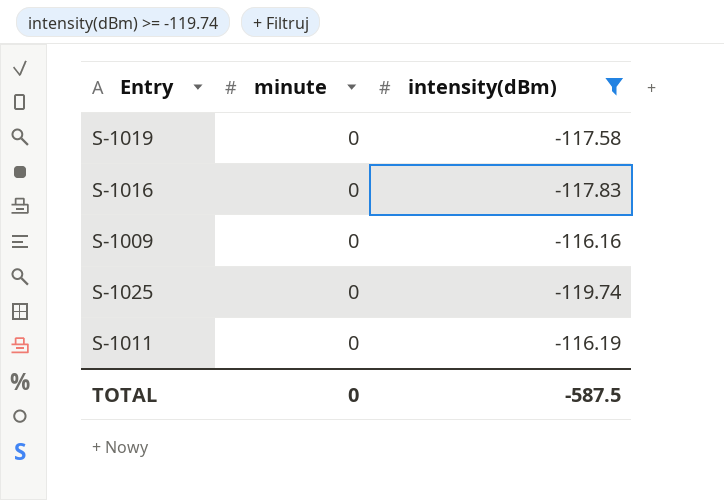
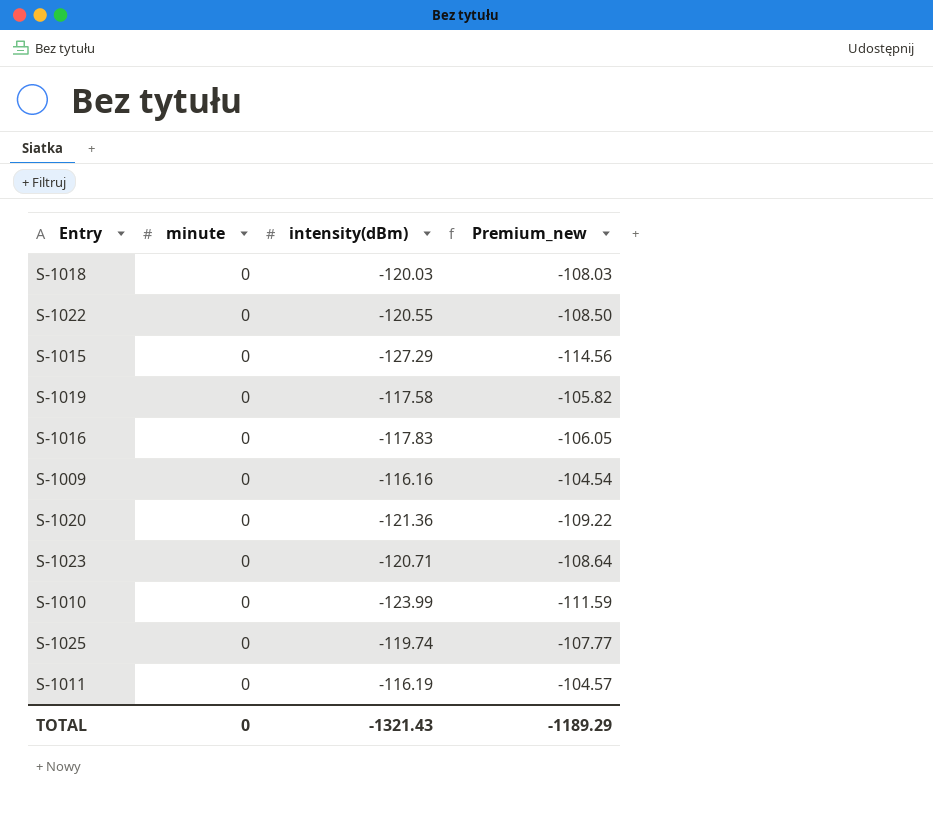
filter: intensity(dBm) >= -119.74 -> none
column Premium_new | formula: none -> [intensity(dBm)] * 0.9
TOTAL | intensity(dBm): -587.5 -> -1321.43

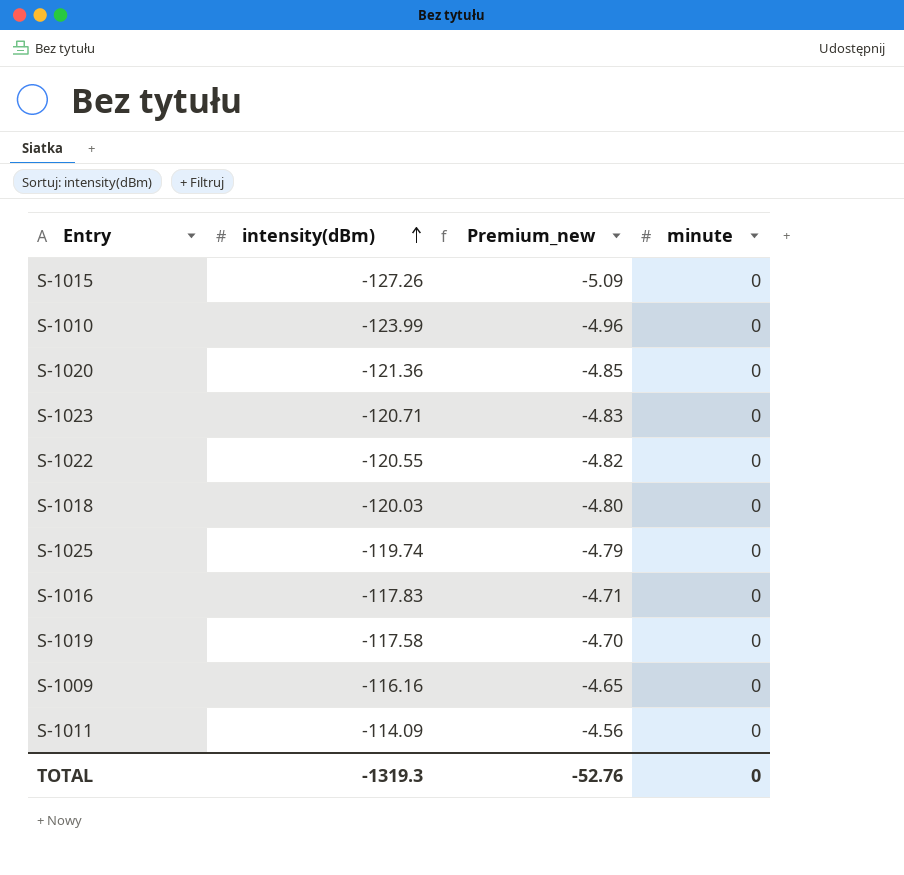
row order: none -> intensity(dBm) ascending
column Premium_new | formula: [intensity(dBm)] * 0.9 -> [intensity(dBm)] * 0.04
column minute | position: 2 -> 4
S-1015 | intensity(dBm): -127.29 -> -127.26
S-1011 | intensity(dBm): -116.19 -> -114.09
TOTAL | intensity(dBm): -1321.43 -> -1319.3
TOTAL | Premium_new: -1189.29 -> -52.76

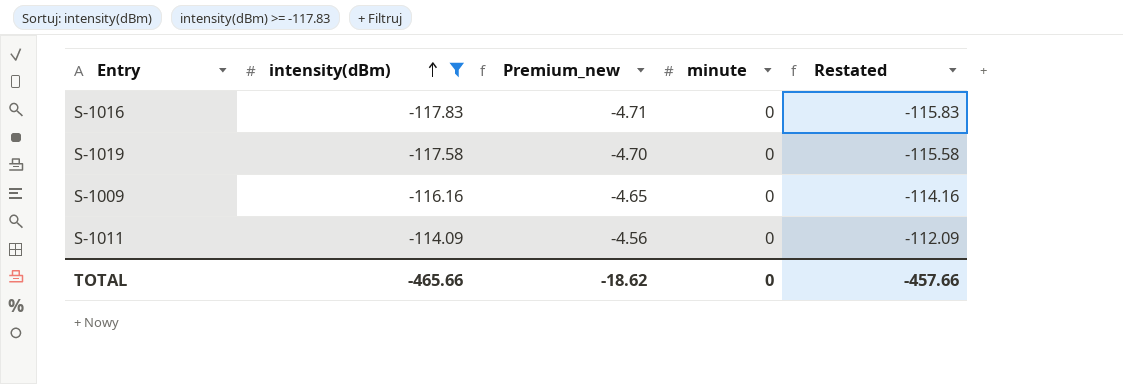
filter: none -> intensity(dBm) >= -117.83
column Restated | formula: none -> [intensity(dBm)] + 2
TOTAL | intensity(dBm): -1319.3 -> -465.66
TOTAL | Premium_new: -52.76 -> -18.62

